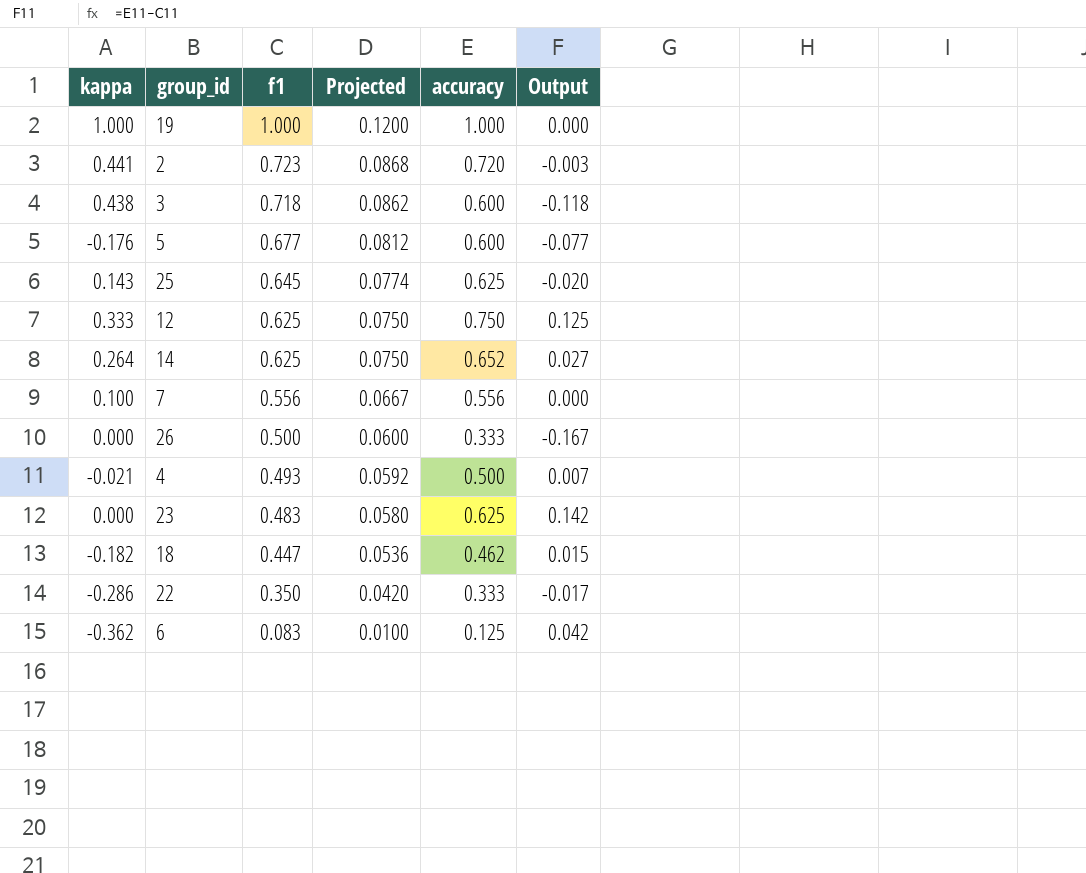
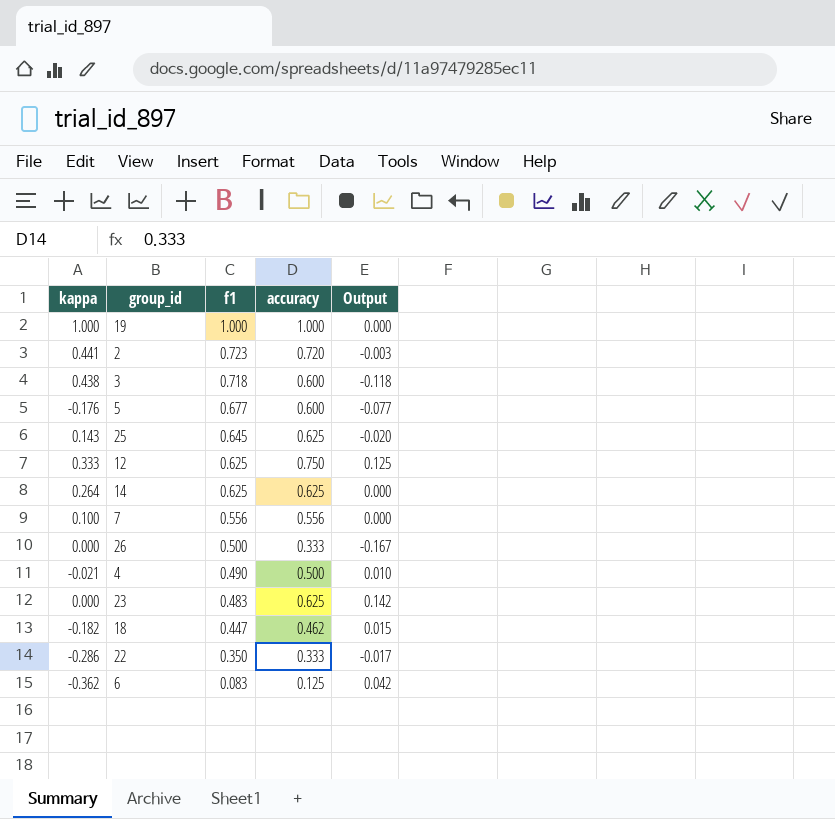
column Projected | formula: [f1] * 0.12 -> none
14 | accuracy: 0.652 -> 0.625
14 | Output: 0.027 -> 0.000
4 | f1: 0.493 -> 0.490
4 | Output: 0.007 -> 0.010

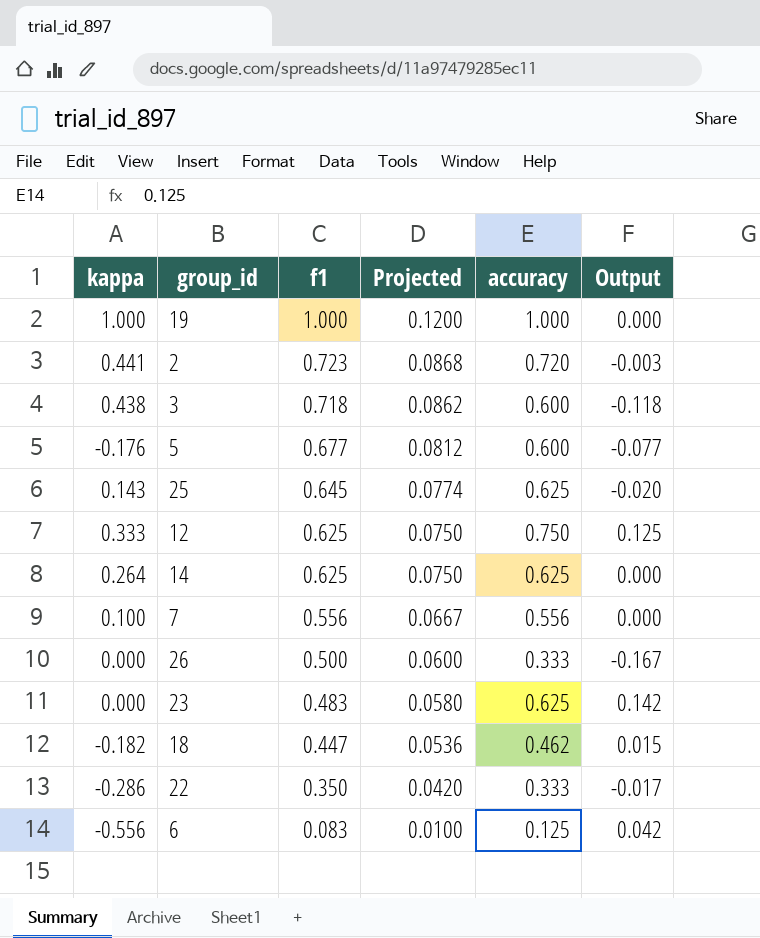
column Projected | formula: none -> [f1] * 0.12
row 4: -0.021 | 0.490 | 0.500 | 0.010 -> none
6 | kappa: -0.362 -> -0.556

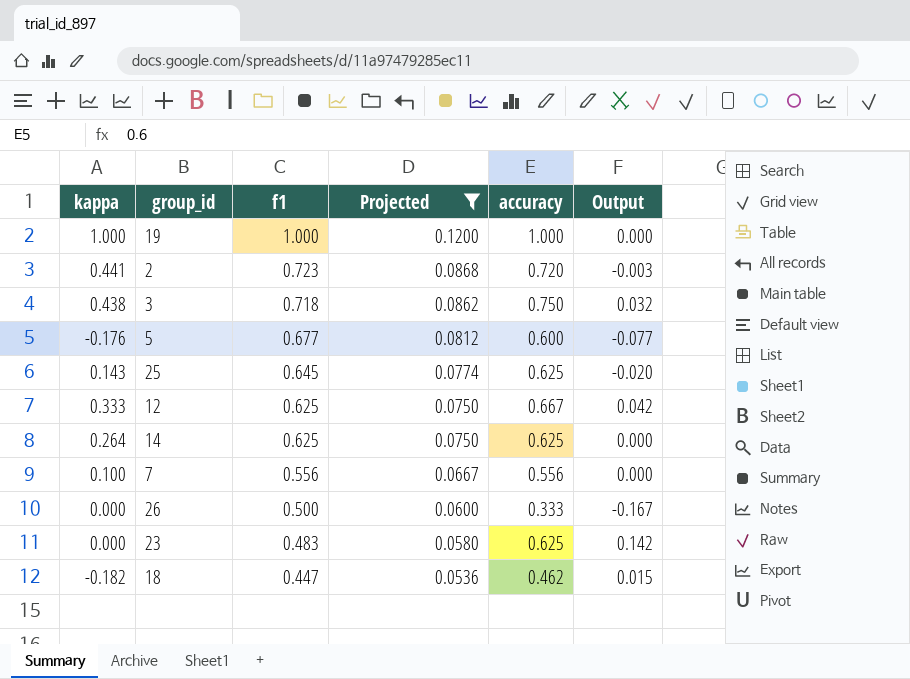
filter: none -> Projected >= 0.0536
3 | accuracy: 0.600 -> 0.750
3 | Output: -0.118 -> 0.032
12 | accuracy: 0.750 -> 0.667
12 | Output: 0.125 -> 0.042

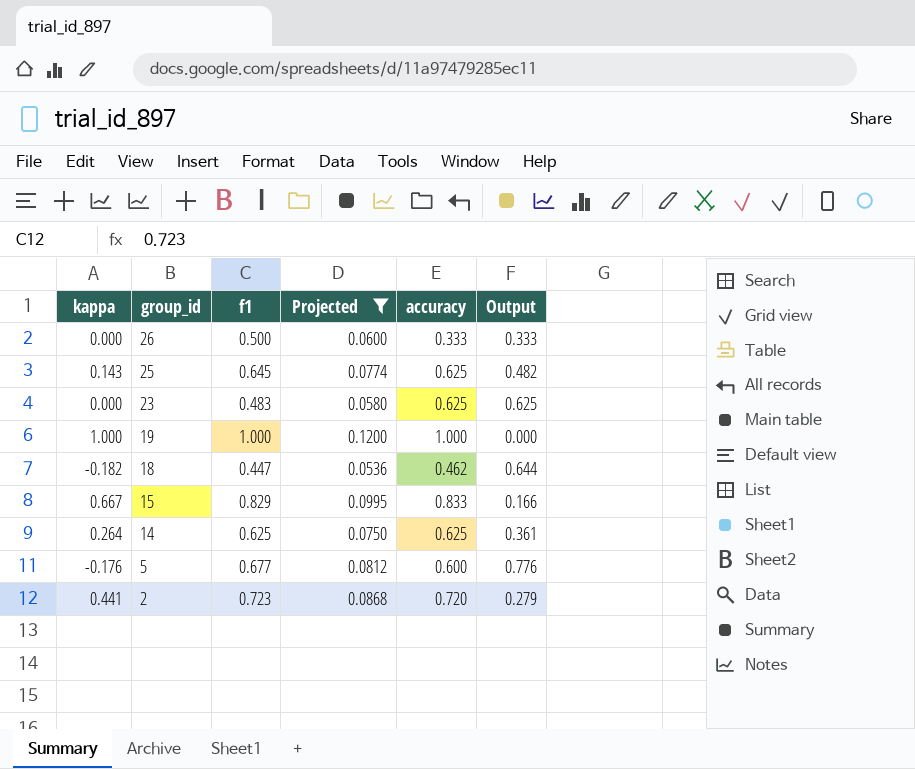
row order: f1 descending -> group_id descending
column Output | formula: [accuracy] - [f1] -> [accuracy] - [kappa]
row 3: 0.438 | 0.718 | 0.0862 | 0.750 | 0.032 -> none
row 12: 0.333 | 0.625 | 0.0750 | 0.667 | 0.042 -> none
row 7: 0.100 | 0.556 | 0.0667 | 0.556 | 0.000 -> none
row 15: none -> 0.667 | 0.829 | 0.0995 | 0.833 | 0.166

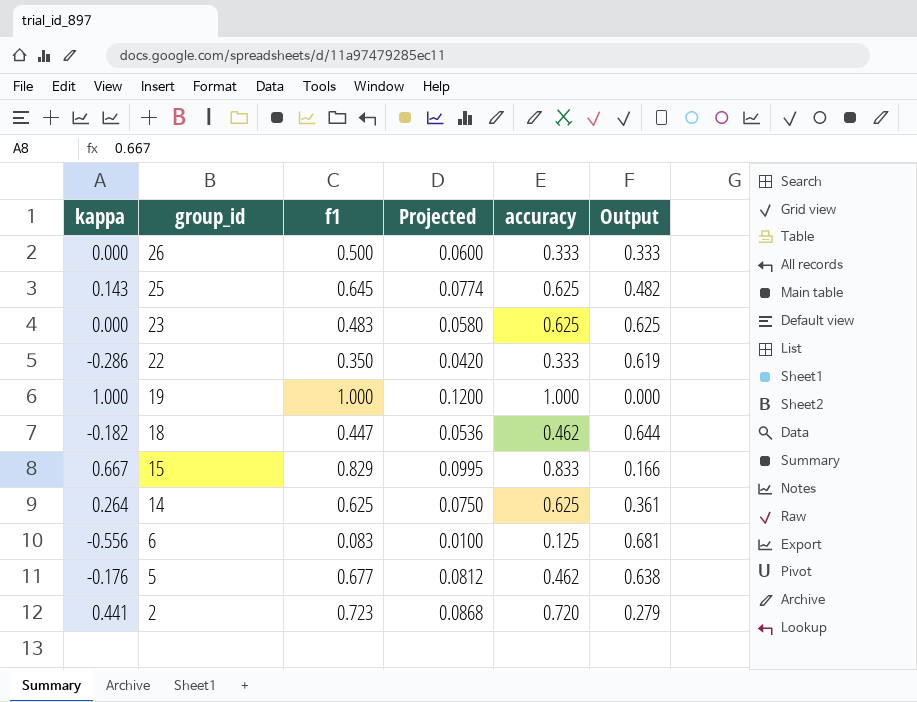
filter: Projected >= 0.0536 -> none
5 | accuracy: 0.600 -> 0.462
5 | Output: 0.776 -> 0.638

